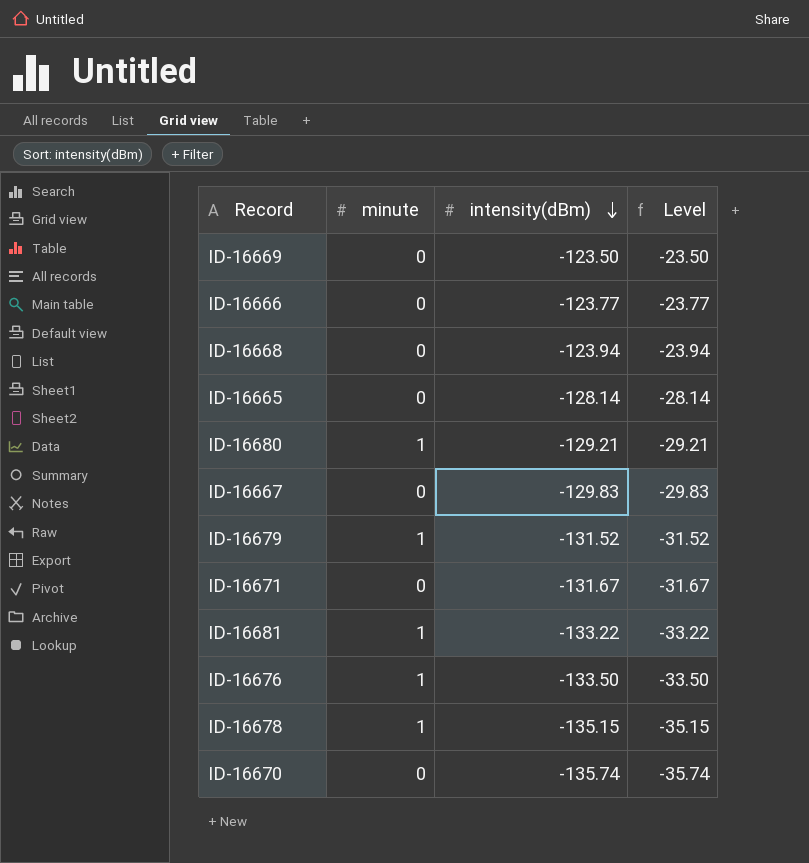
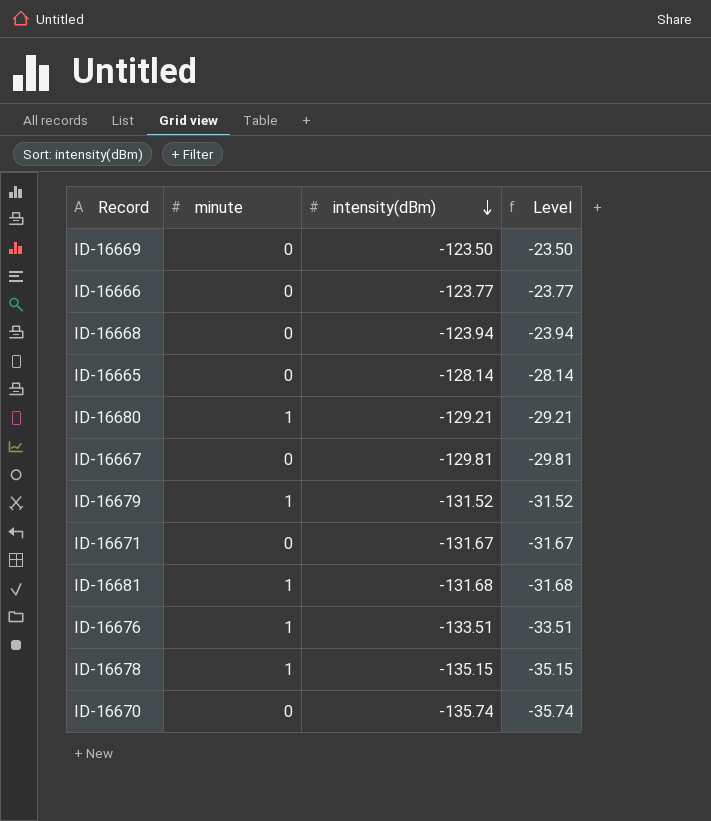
ID-16667 | intensity(dBm): -129.83 -> -129.81
ID-16667 | Level: -29.83 -> -29.81
ID-16681 | intensity(dBm): -133.22 -> -131.68
ID-16681 | Level: -33.22 -> -31.68
ID-16676 | intensity(dBm): -133.50 -> -133.51
ID-16676 | Level: -33.50 -> -33.51

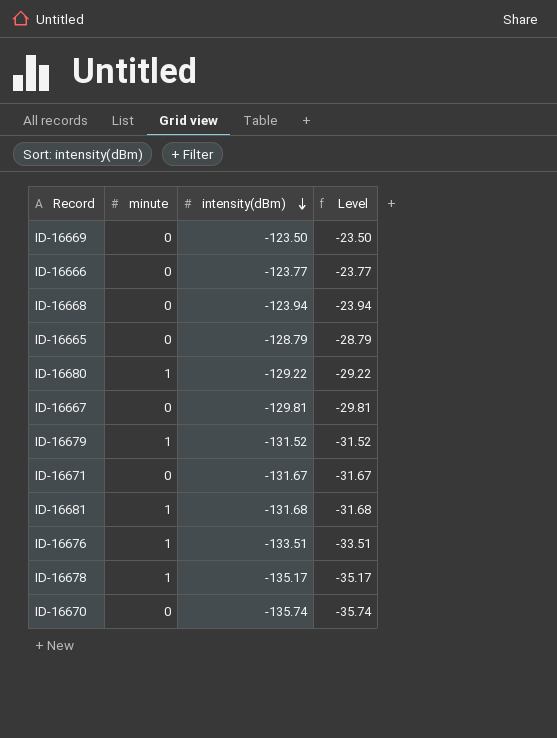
ID-16665 | intensity(dBm): -128.14 -> -128.79
ID-16665 | Level: -28.14 -> -28.79
ID-16680 | intensity(dBm): -129.21 -> -129.22
ID-16680 | Level: -29.21 -> -29.22
ID-16678 | intensity(dBm): -135.15 -> -135.17
ID-16678 | Level: -35.15 -> -35.17

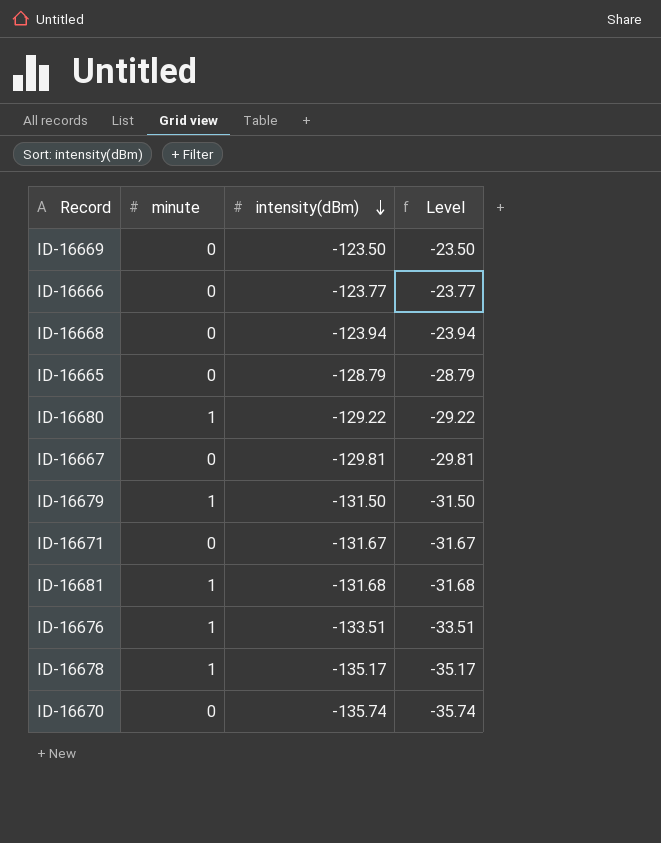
ID-16679 | intensity(dBm): -131.52 -> -131.50
ID-16679 | Level: -31.52 -> -31.50

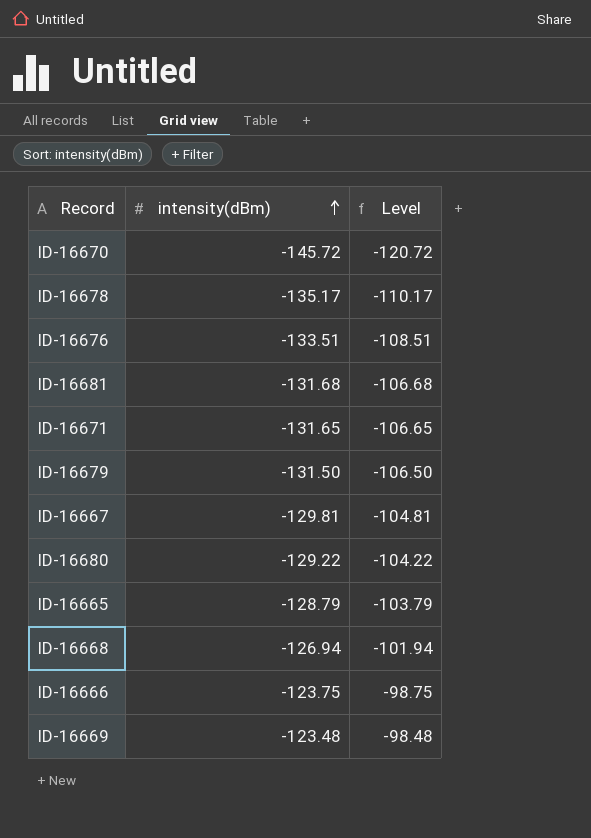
row order: intensity(dBm) descending -> intensity(dBm) ascending
column minute | position: 2 -> none
column Level | formula: [intensity(dBm)] + 100 -> [intensity(dBm)] + 25
ID-16670 | intensity(dBm): -135.74 -> -145.72
ID-16671 | intensity(dBm): -131.67 -> -131.65
ID-16668 | intensity(dBm): -123.94 -> -126.94
ID-16666 | intensity(dBm): -123.77 -> -123.75
ID-16669 | intensity(dBm): -123.50 -> -123.48

